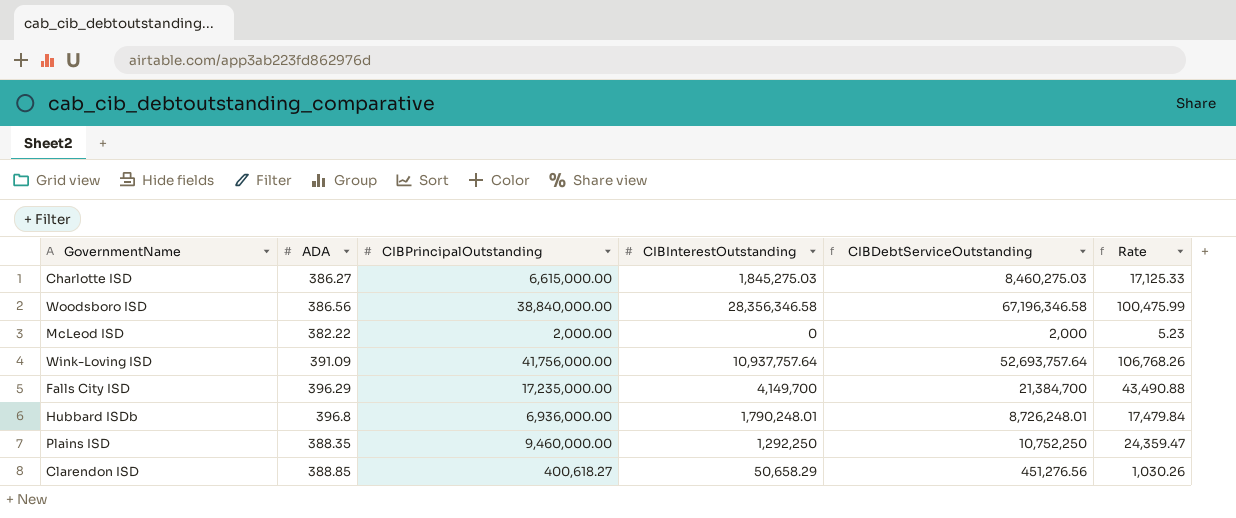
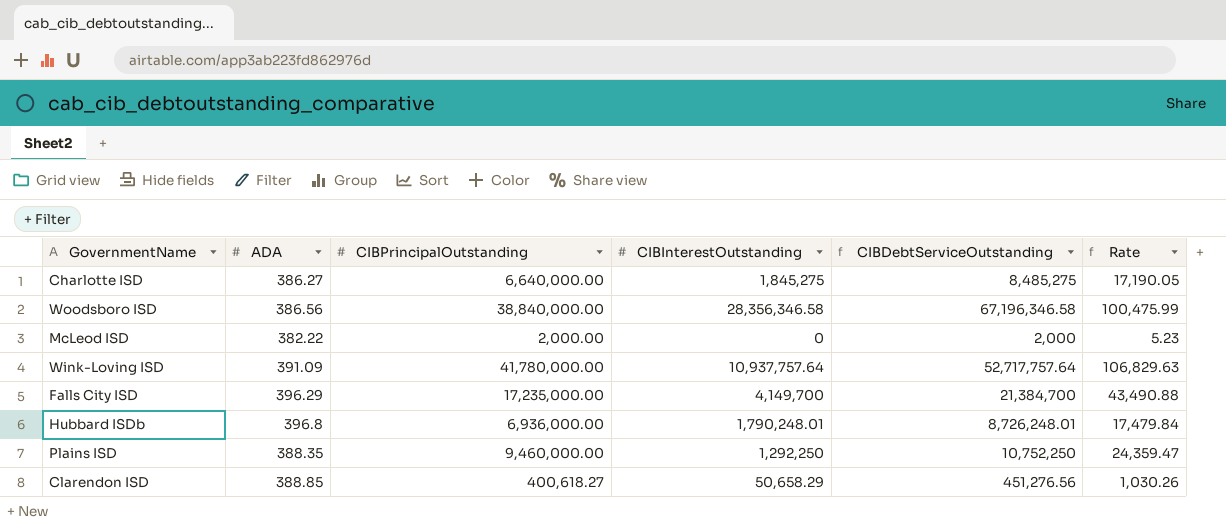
Charlotte ISD | CIBPrincipalOutstanding: 6,615,000.00 -> 6,640,000.00
Charlotte ISD | CIBInterestOutstanding: 1,845,275.03 -> 1,845,275
Charlotte ISD | CIBDebtServiceOutstanding: 8,460,275.03 -> 8,485,275
Charlotte ISD | Rate: 17,125.33 -> 17,190.05
Wink-Loving ISD | CIBPrincipalOutstanding: 41,756,000.00 -> 41,780,000.00
Wink-Loving ISD | CIBDebtServiceOutstanding: 52,693,757.64 -> 52,717,757.64
Wink-Loving ISD | Rate: 106,768.26 -> 106,829.63

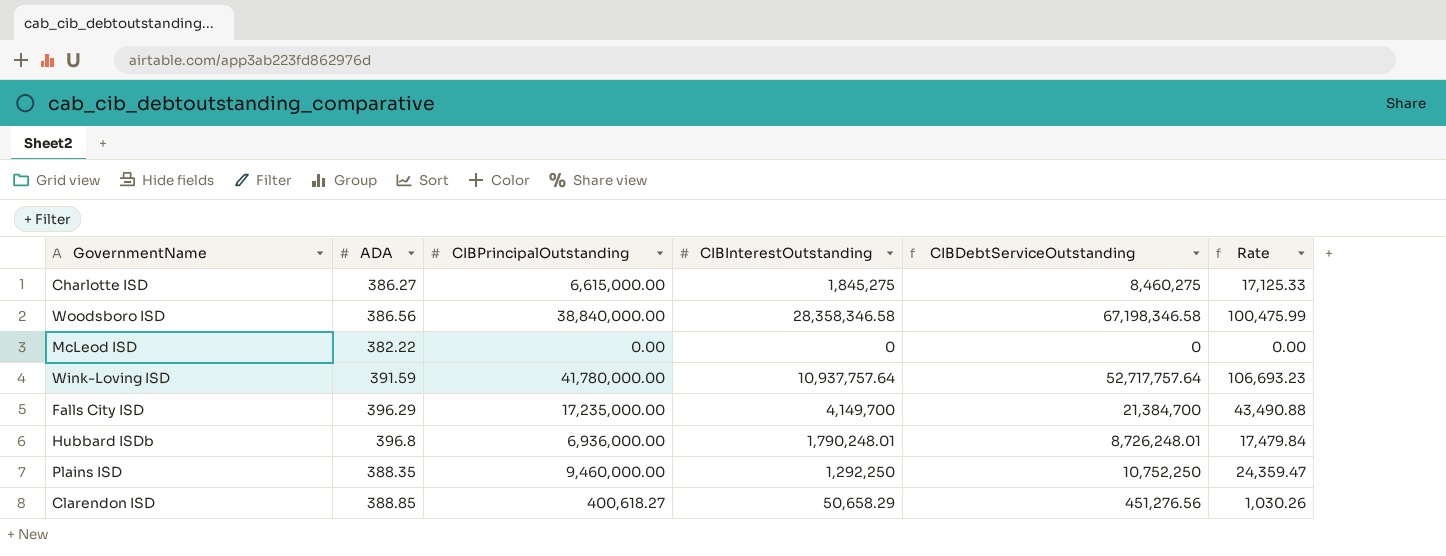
Charlotte ISD | CIBPrincipalOutstanding: 6,640,000.00 -> 6,615,000.00
Charlotte ISD | CIBDebtServiceOutstanding: 8,485,275 -> 8,460,275
Charlotte ISD | Rate: 17,190.05 -> 17,125.33
Woodsboro ISD | CIBInterestOutstanding: 28,356,346.58 -> 28,358,346.58
Woodsboro ISD | CIBDebtServiceOutstanding: 67,196,346.58 -> 67,198,346.58
McLeod ISD | CIBPrincipalOutstanding: 2,000.00 -> 0.00
McLeod ISD | CIBDebtServiceOutstanding: 2,000 -> 0
McLeod ISD | Rate: 5.23 -> 0.00
Wink-Loving ISD | ADA: 391.09 -> 391.59
Wink-Loving ISD | Rate: 106,829.63 -> 106,693.23

